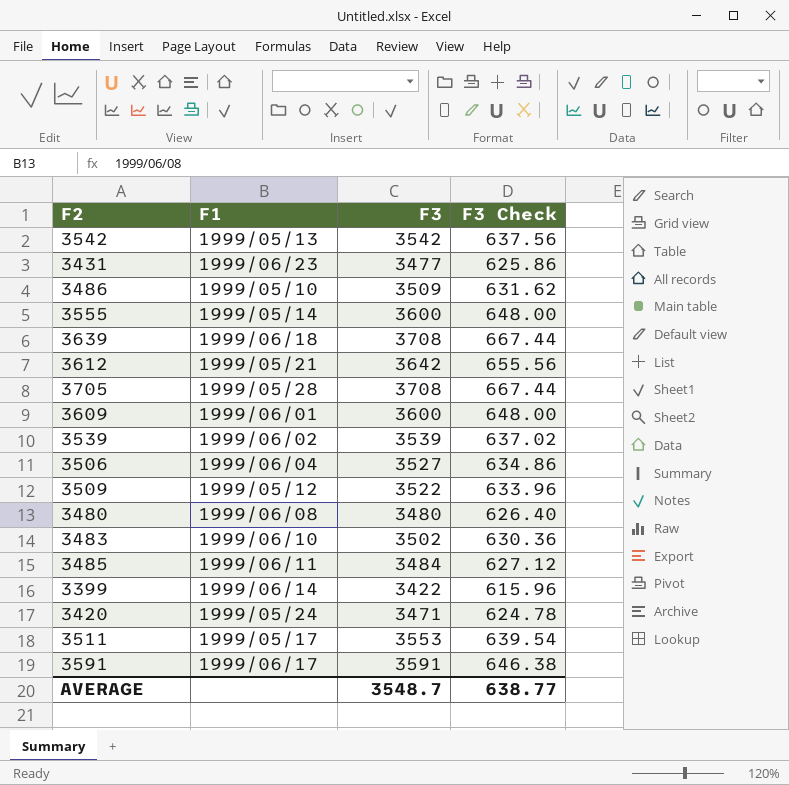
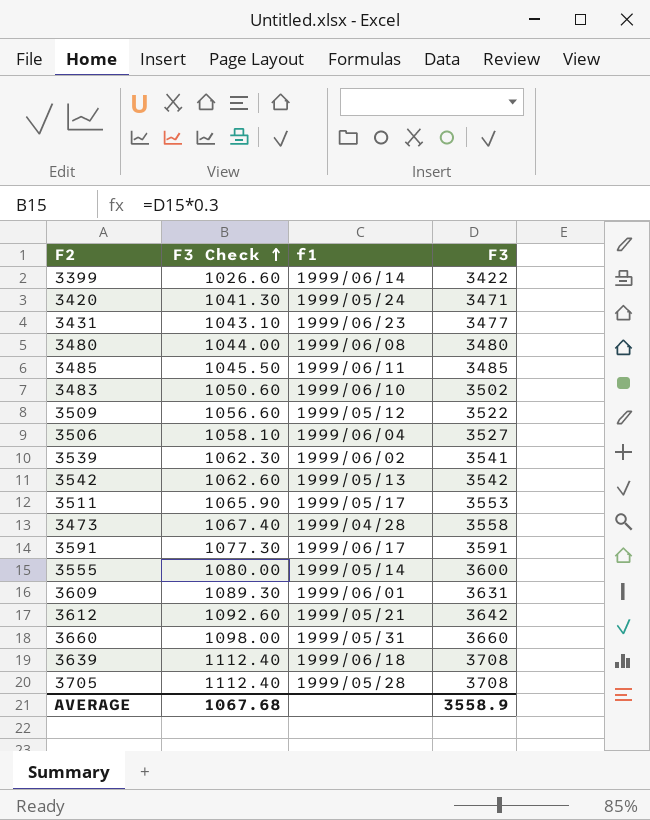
row order: none -> F3 Check ascending
column F3 Check | formula: [F3] * 0.18 -> [F3] * 0.3
column F3 Check | position: 4 -> 2
column name: F1 -> f1
row 3486: 1999/05/10 | 3509 | 631.62 -> none
3485 | F3: 3484 -> 3485
3539 | F3: 3539 -> 3541
row 3473: none -> 1067.40 | 1999/04/28 | 3558
3609 | F3: 3600 -> 3631
row 3660: none -> 1098.00 | 1999/05/31 | 3660
AVERAGE | F3 Check: 638.77 -> 1067.68
AVERAGE | F3: 3548.7 -> 3558.9

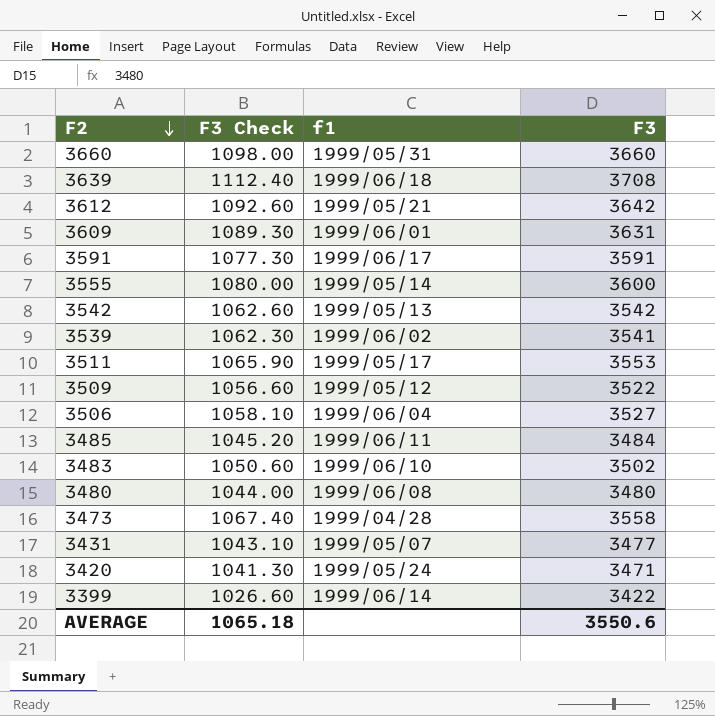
row order: F3 Check ascending -> F2 descending
row 3705: 1112.40 | 1999/05/28 | 3708 -> none
3485 | F3 Check: 1045.50 -> 1045.20
3485 | F3: 3485 -> 3484
3431 | f1: 1999/06/23 -> 1999/05/07
AVERAGE | F3 Check: 1067.68 -> 1065.18
AVERAGE | F3: 3558.9 -> 3550.6

